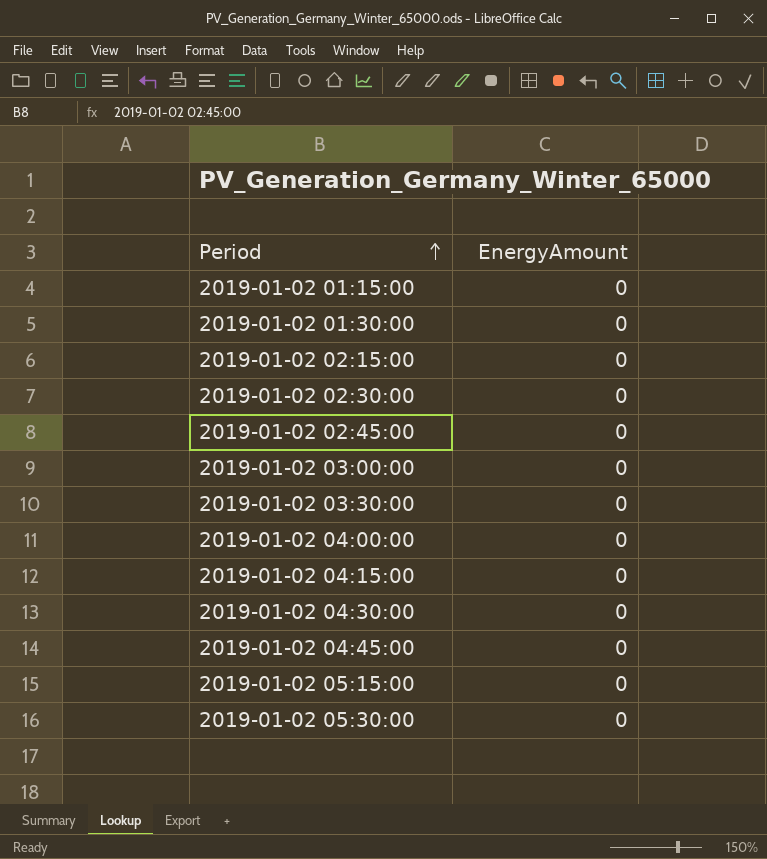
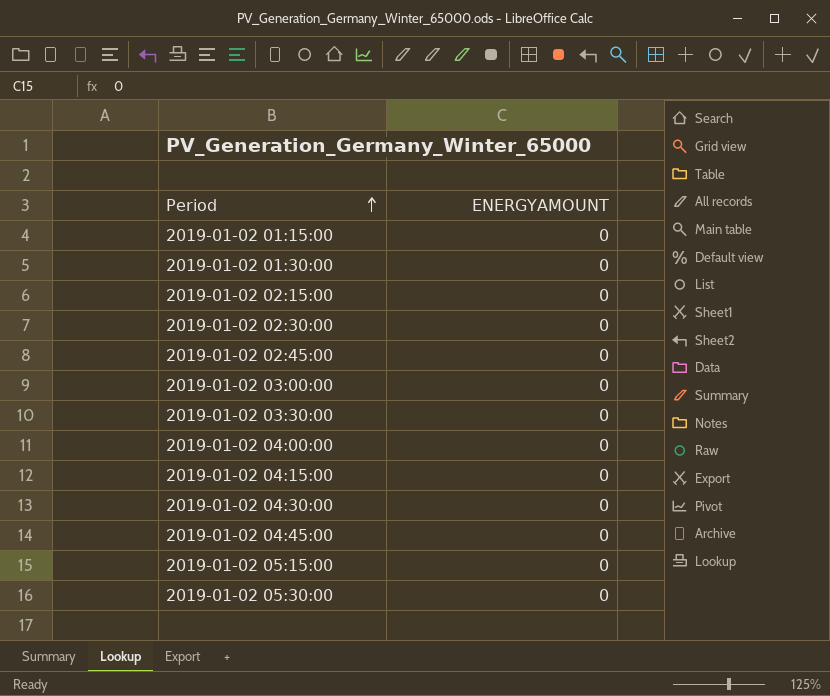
column name: EnergyAmount -> ENERGYAMOUNT

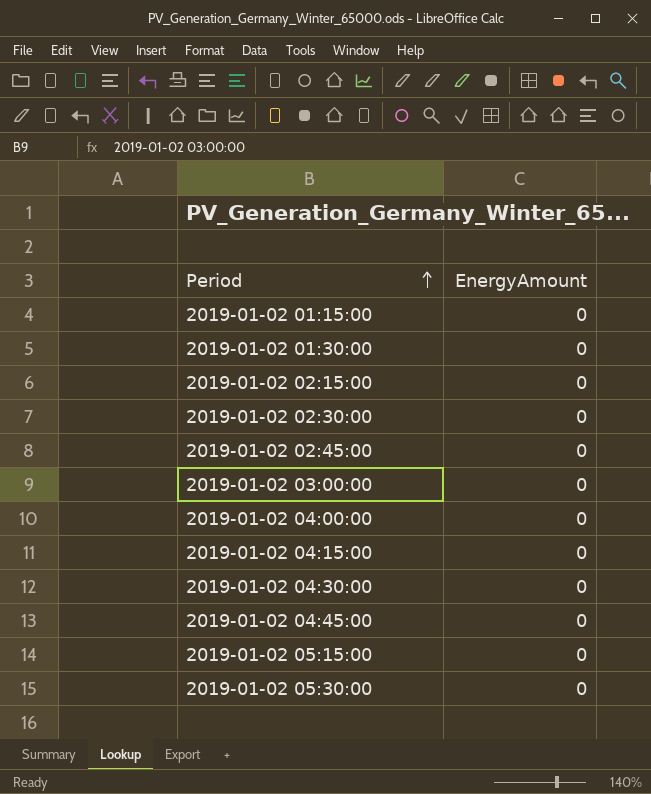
column name: ENERGYAMOUNT -> EnergyAmount
row 2019-01-02 03:30:00: 0 -> none

